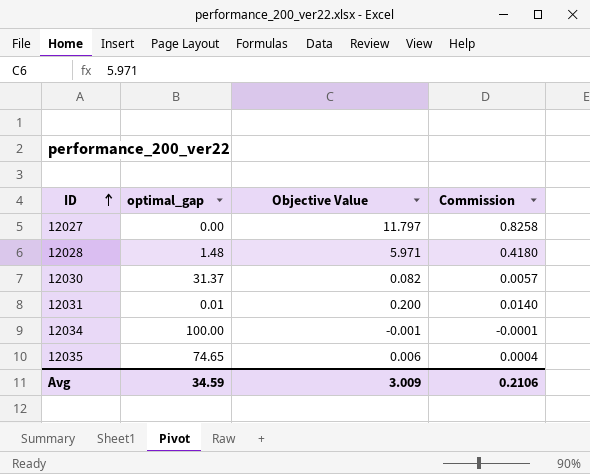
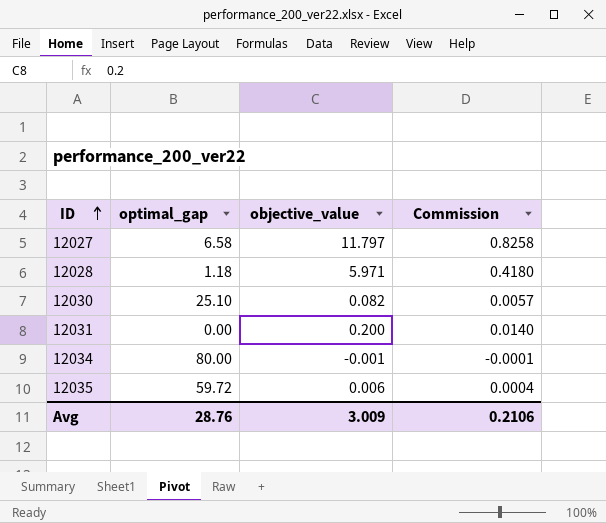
column name: Objective Value -> objective_value
12027 | optimal_gap: 0.00 -> 6.58
12028 | optimal_gap: 1.48 -> 1.18
12030 | optimal_gap: 31.37 -> 25.10
12031 | optimal_gap: 0.01 -> 0.00
12034 | optimal_gap: 100.00 -> 80.00
12035 | optimal_gap: 74.65 -> 59.72
Avg | optimal_gap: 34.59 -> 28.76

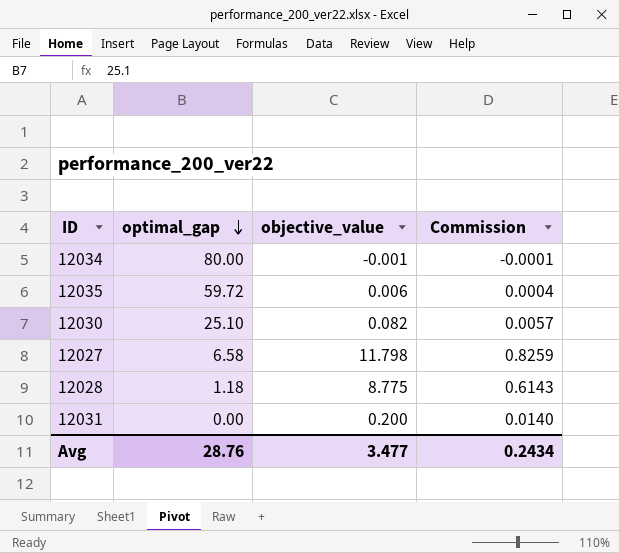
row order: ID ascending -> optimal_gap descending
12027 | objective_value: 11.797 -> 11.798
12027 | Commission: 0.8258 -> 0.8259
12028 | objective_value: 5.971 -> 8.775
12028 | Commission: 0.4180 -> 0.6143
Avg | objective_value: 3.009 -> 3.477
Avg | Commission: 0.2106 -> 0.2434

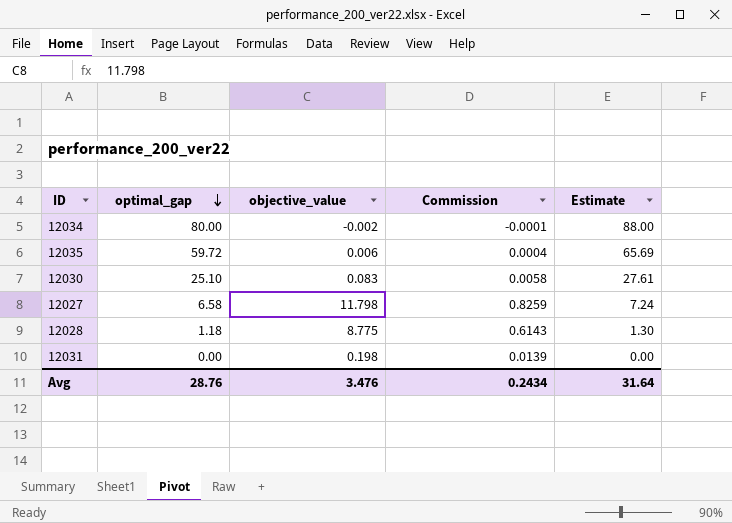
column Estimate | formula: none -> [optimal_gap] * 1.1
12034 | objective_value: -0.001 -> -0.002
12030 | objective_value: 0.082 -> 0.083
12030 | Commission: 0.0057 -> 0.0058
12031 | objective_value: 0.200 -> 0.198
12031 | Commission: 0.0140 -> 0.0139
Avg | objective_value: 3.477 -> 3.476

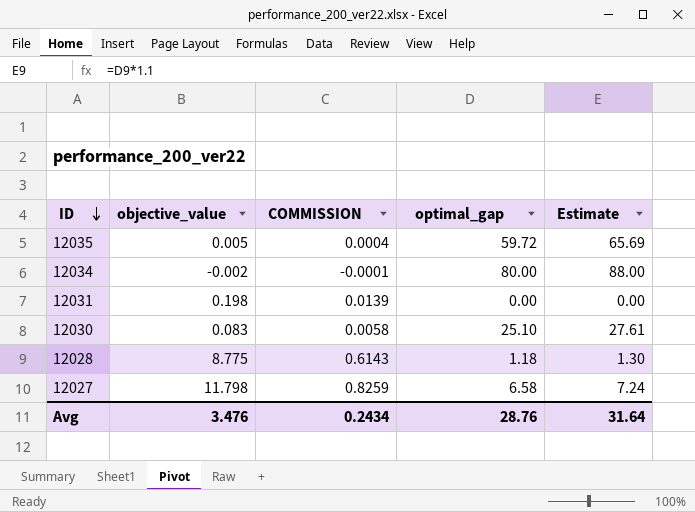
row order: optimal_gap descending -> ID descending
column name: Commission -> COMMISSION
column optimal_gap | position: 2 -> 4
12035 | objective_value: 0.006 -> 0.005

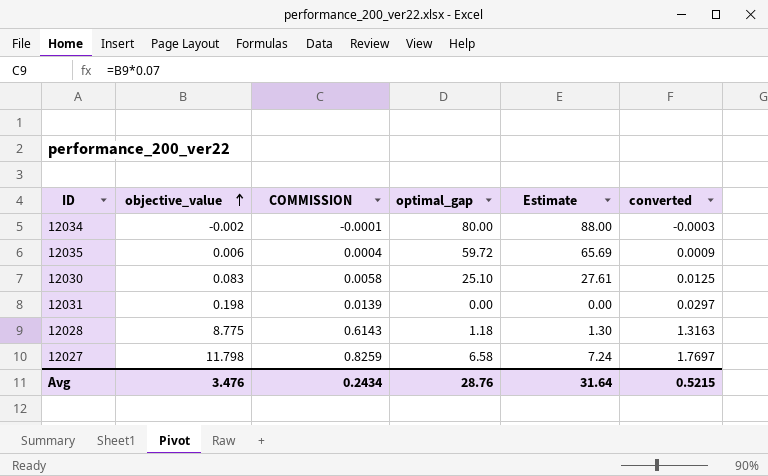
row order: ID descending -> objective_value ascending
column converted | formula: none -> [objective_value] * 0.15
12035 | objective_value: 0.005 -> 0.006

